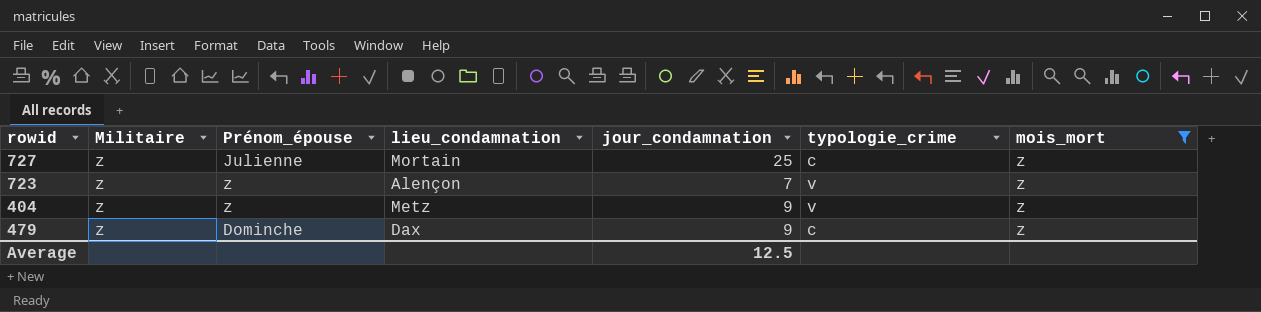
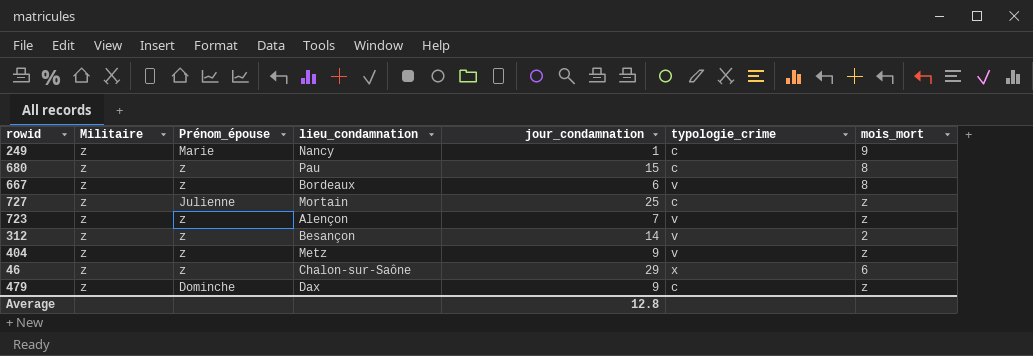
filter: mois_mort = z -> none
Average | jour_condamnation: 12.5 -> 12.8

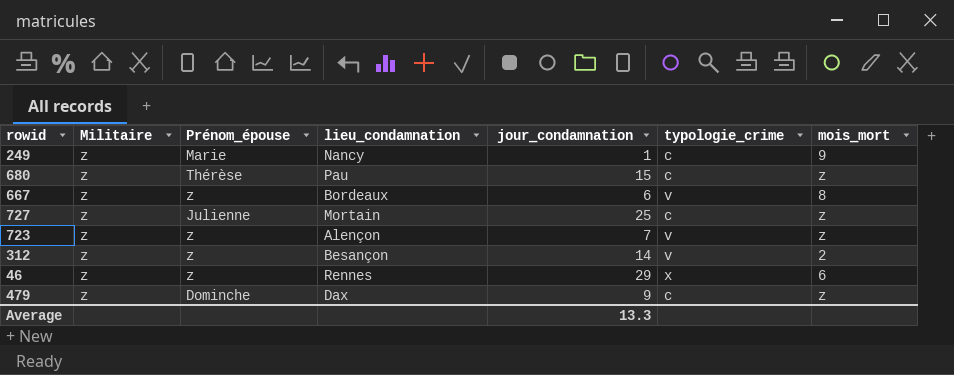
row 404: z | z | Metz | 9 | v | z -> none
680 | Prénom_épouse: z -> Thérèse
680 | mois_mort: 8 -> z
46 | lieu_condamnation: Chalon-sur-Saône -> Rennes
Average | jour_condamnation: 12.8 -> 13.3

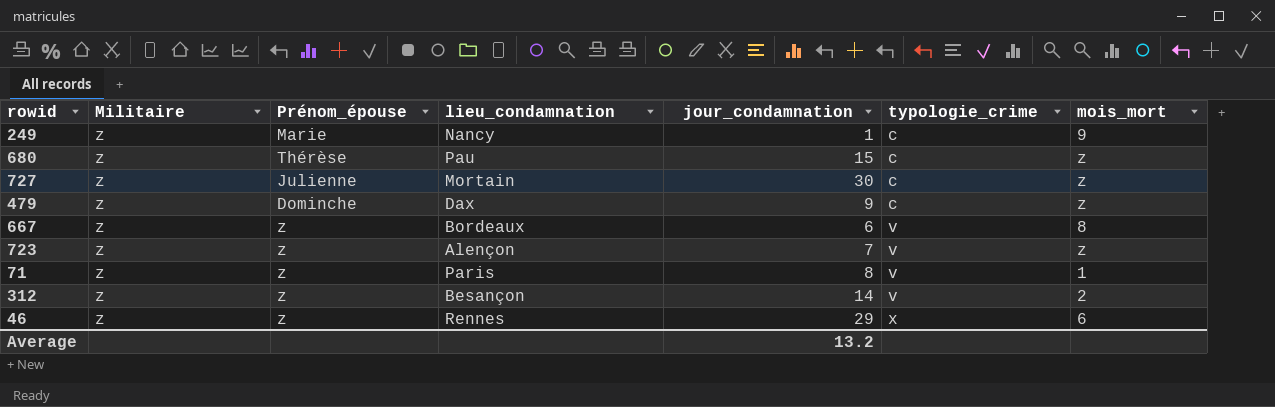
row order: none -> typologie_crime ascending
727 | jour_condamnation: 25 -> 30
row 71: none -> z | z | Paris | 8 | v | 1
Average | jour_condamnation: 13.3 -> 13.2

